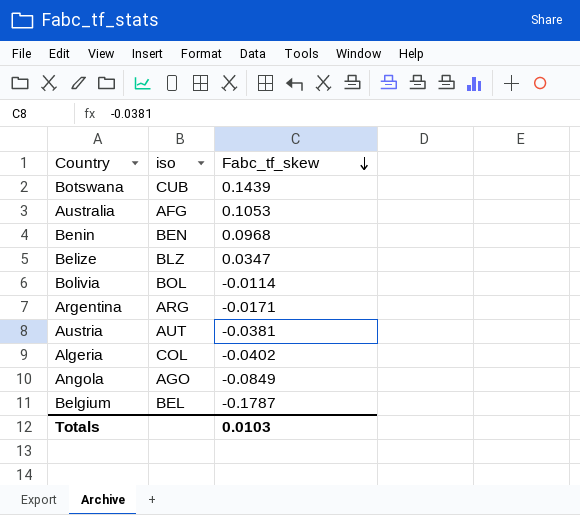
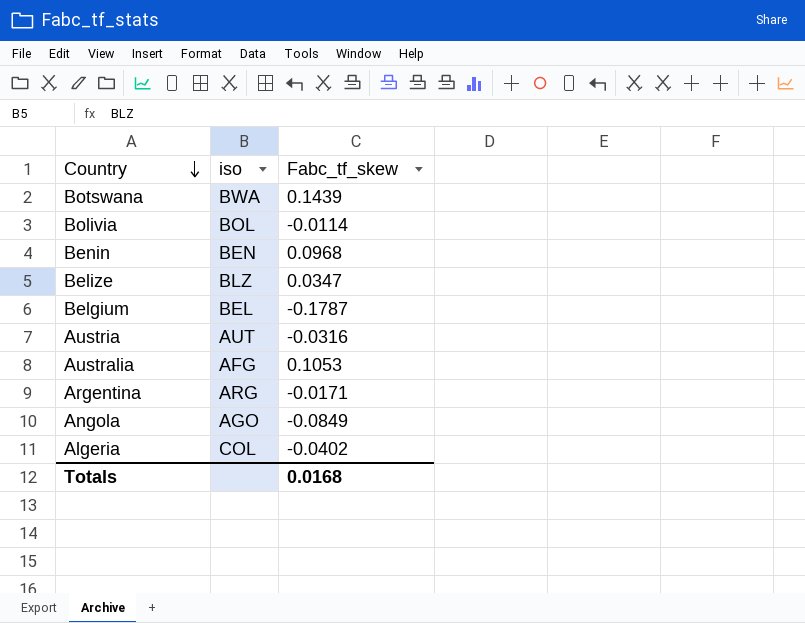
row order: Fabc_tf_skew descending -> Country descending
Botswana | iso: CUB -> BWA
Austria | Fabc_tf_skew: -0.0381 -> -0.0316
Totals | Fabc_tf_skew: 0.0103 -> 0.0168

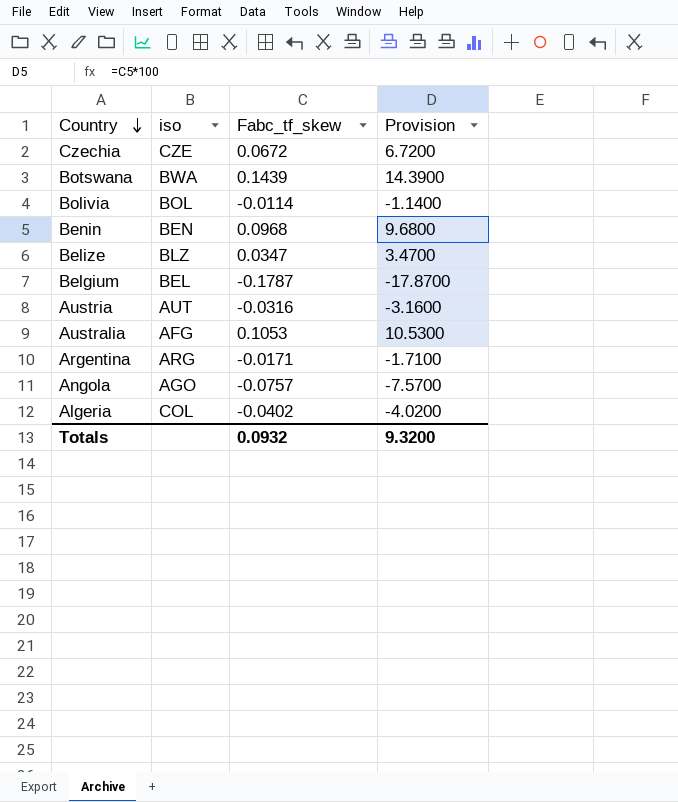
column Provision | formula: none -> [Fabc_tf_skew] * 100
row Czechia: none -> CZE | 0.0672 | 6.7200
Angola | Fabc_tf_skew: -0.0849 -> -0.0757
Totals | Fabc_tf_skew: 0.0168 -> 0.0932

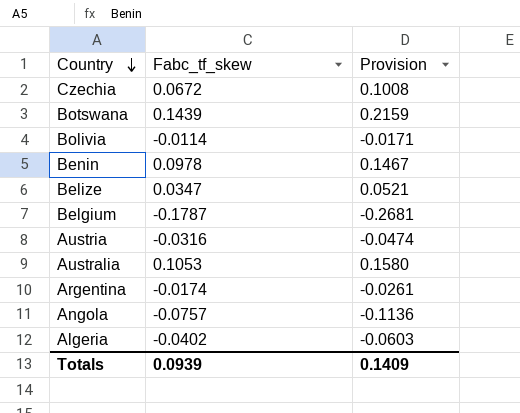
column iso | position: 2 -> none
column Provision | formula: [Fabc_tf_skew] * 100 -> [Fabc_tf_skew] * 1.5
Benin | Fabc_tf_skew: 0.0968 -> 0.0978
Argentina | Fabc_tf_skew: -0.0171 -> -0.0174
Totals | Fabc_tf_skew: 0.0932 -> 0.0939
Totals | Provision: 9.3200 -> 0.1409

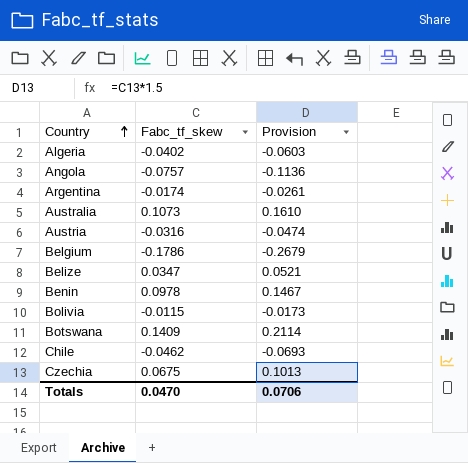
row order: Country descending -> Country ascending
Australia | Fabc_tf_skew: 0.1053 -> 0.1073
Australia | Provision: 0.1580 -> 0.1610
Belgium | Fabc_tf_skew: -0.1787 -> -0.1786
Belgium | Provision: -0.2681 -> -0.2679
Bolivia | Fabc_tf_skew: -0.0114 -> -0.0115
Bolivia | Provision: -0.0171 -> -0.0173
Botswana | Fabc_tf_skew: 0.1439 -> 0.1409
Botswana | Provision: 0.2159 -> 0.2114
row Chile: none -> -0.0462 | -0.0693
Czechia | Fabc_tf_skew: 0.0672 -> 0.0675
Czechia | Provision: 0.1008 -> 0.1013
Totals | Fabc_tf_skew: 0.0939 -> 0.0470
Totals | Provision: 0.1409 -> 0.0706

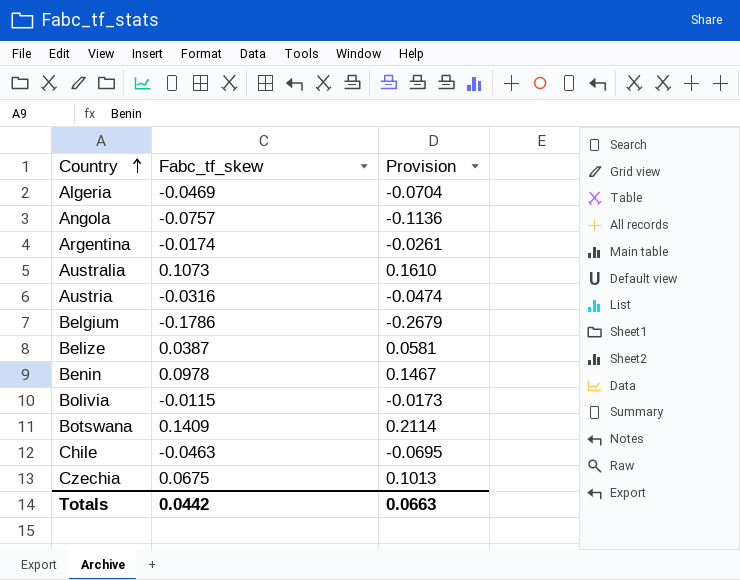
Algeria | Fabc_tf_skew: -0.0402 -> -0.0469
Algeria | Provision: -0.0603 -> -0.0704
Belize | Fabc_tf_skew: 0.0347 -> 0.0387
Belize | Provision: 0.0521 -> 0.0581
Chile | Fabc_tf_skew: -0.0462 -> -0.0463
Chile | Provision: -0.0693 -> -0.0695
Totals | Fabc_tf_skew: 0.0470 -> 0.0442
Totals | Provision: 0.0706 -> 0.0663

